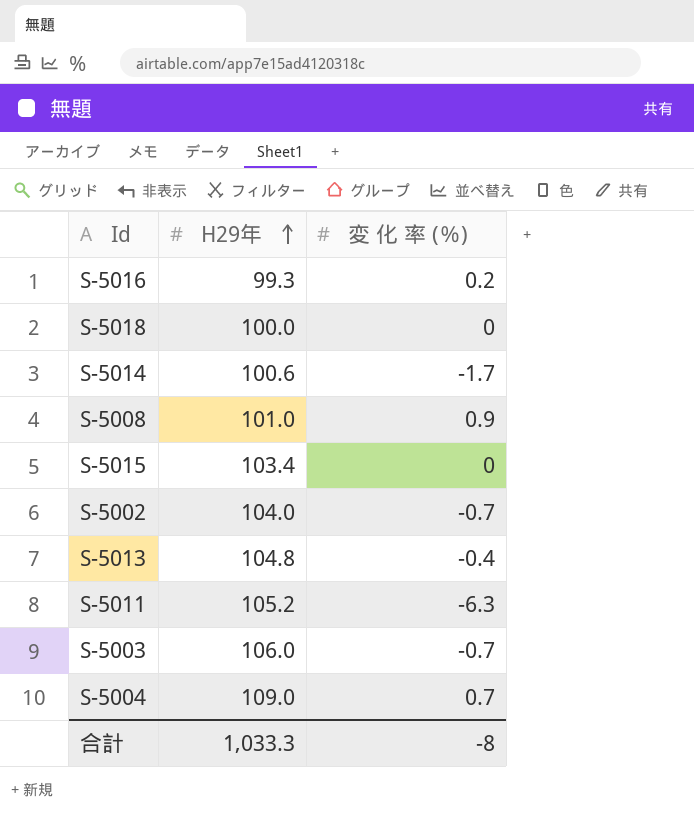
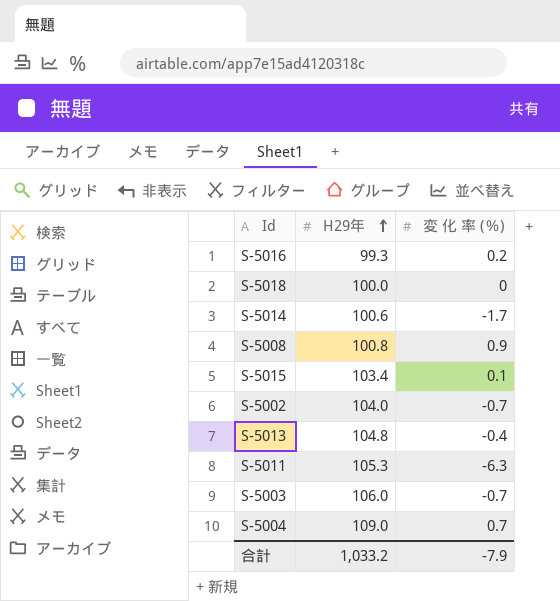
S-5008 | H29年: 101.0 -> 100.8
S-5015 | 変 化 率 (％): 0 -> 0.1
S-5011 | H29年: 105.2 -> 105.3
合計 | H29年: 1,033.3 -> 1,033.2
合計 | 変 化 率 (％): -8 -> -7.9

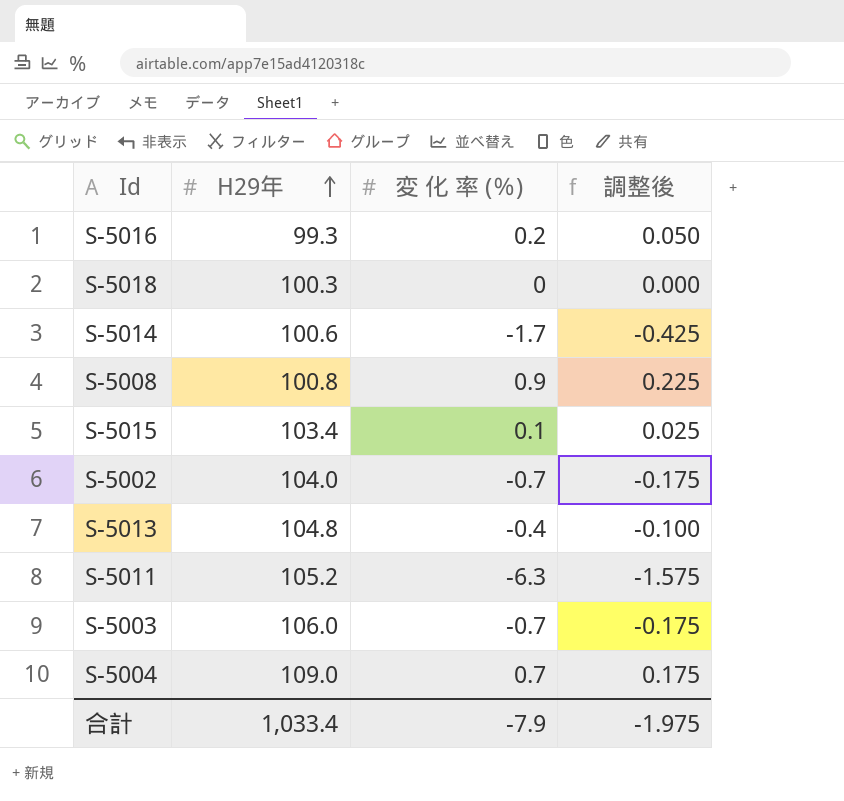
column 調整後 | formula: none -> [変 化 率 (％)] * 0.25
S-5018 | H29年: 100.0 -> 100.3
S-5011 | H29年: 105.3 -> 105.2
合計 | H29年: 1,033.2 -> 1,033.4

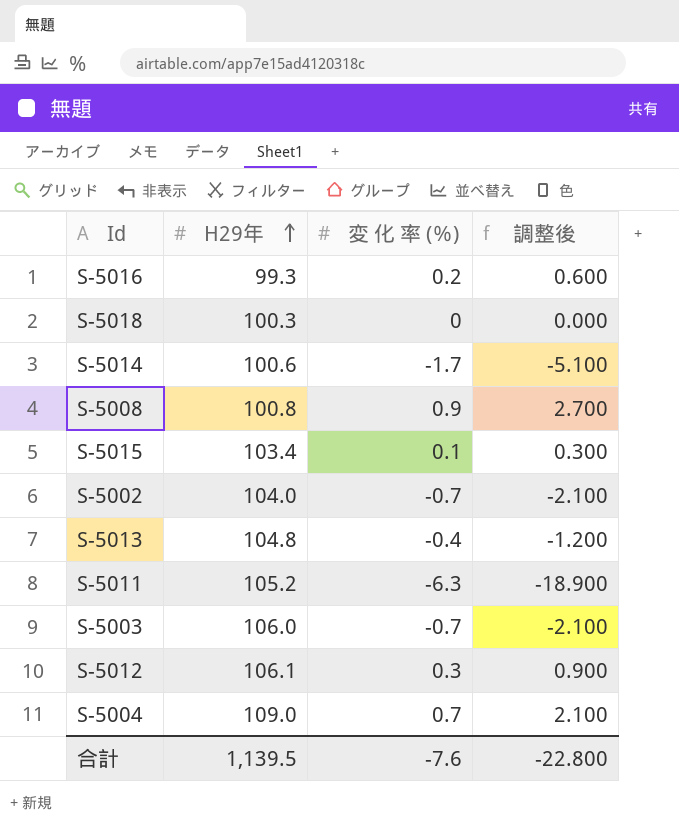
column 調整後 | formula: [変 化 率 (％)] * 0.25 -> [変 化 率 (％)] * 3
row S-5012: none -> 106.1 | 0.3 | 0.900
合計 | H29年: 1,033.4 -> 1,139.5
合計 | 変 化 率 (％): -7.9 -> -7.6
合計 | 調整後: -1.975 -> -22.800

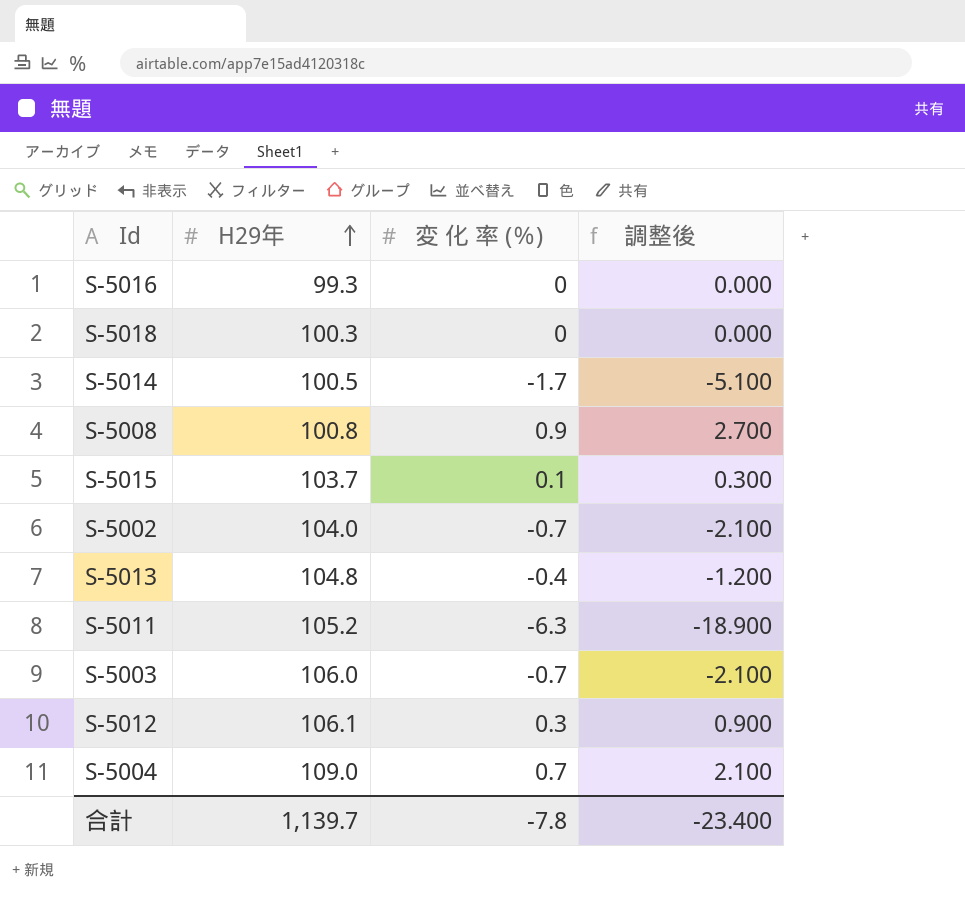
S-5016 | 変 化 率 (％): 0.2 -> 0
S-5016 | 調整後: 0.600 -> 0.000
S-5014 | H29年: 100.6 -> 100.5
S-5015 | H29年: 103.4 -> 103.7
合計 | H29年: 1,139.5 -> 1,139.7
合計 | 変 化 率 (％): -7.6 -> -7.8
合計 | 調整後: -22.800 -> -23.400

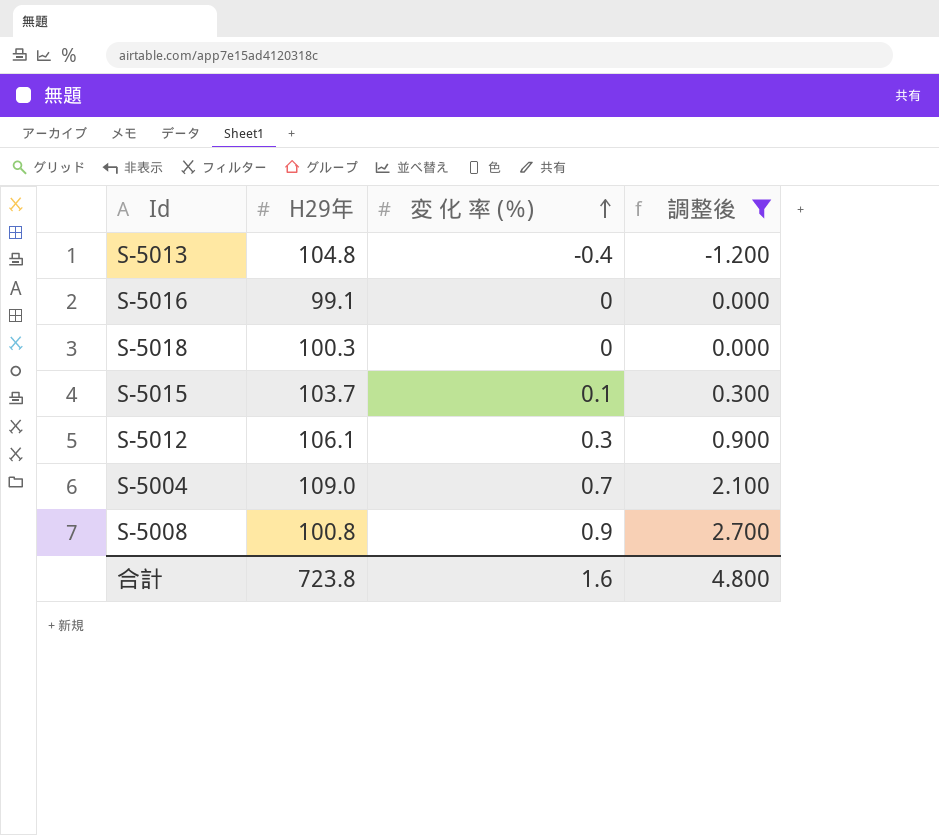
filter: none -> 調整後 >= -1.200
row order: H29年 ascending -> 変 化 率 (％) ascending
S-5016 | H29年: 99.3 -> 99.1
合計 | H29年: 1,139.7 -> 723.8
合計 | 変 化 率 (％): -7.8 -> 1.6
合計 | 調整後: -23.400 -> 4.800

